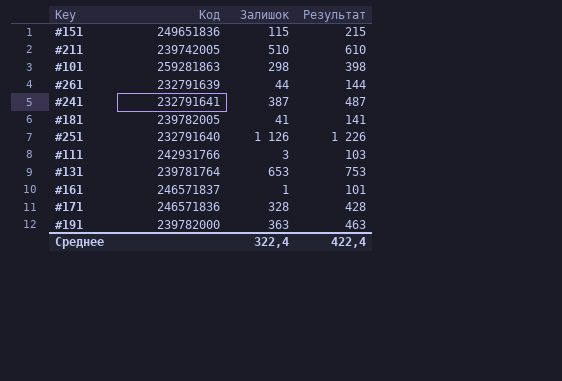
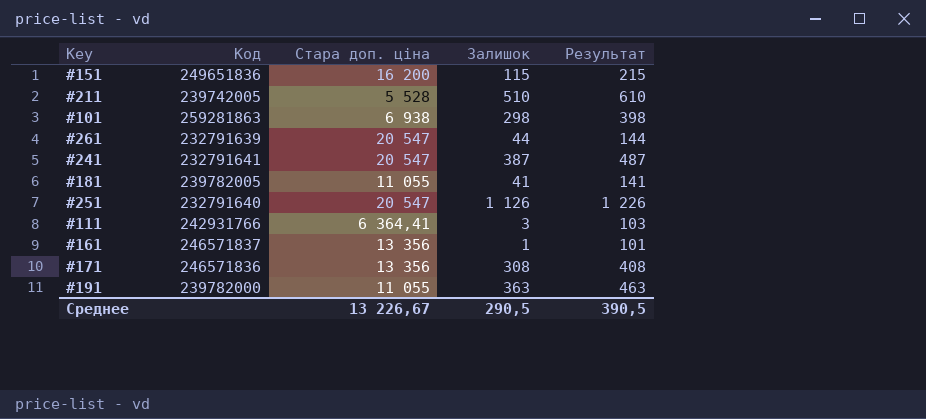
column Стара доп. ціна | position: none -> 3
row #131: 239781764 | 653 | 753 -> none
#171 | Залишок: 328 -> 308
#171 | Результат: 428 -> 408
Среднее | Залишок: 322,4 -> 290,5
Среднее | Результат: 422,4 -> 390,5

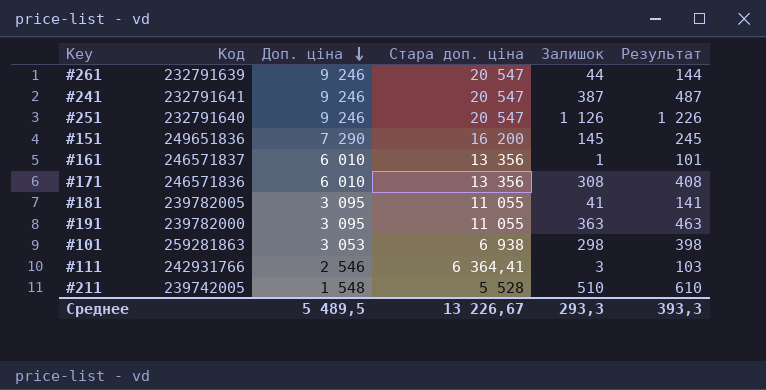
row order: none -> Доп. ціна descending
column Доп. ціна | position: none -> 3
#151 | Залишок: 115 -> 145
#151 | Результат: 215 -> 245
Среднее | Залишок: 290,5 -> 293,3
Среднее | Результат: 390,5 -> 393,3

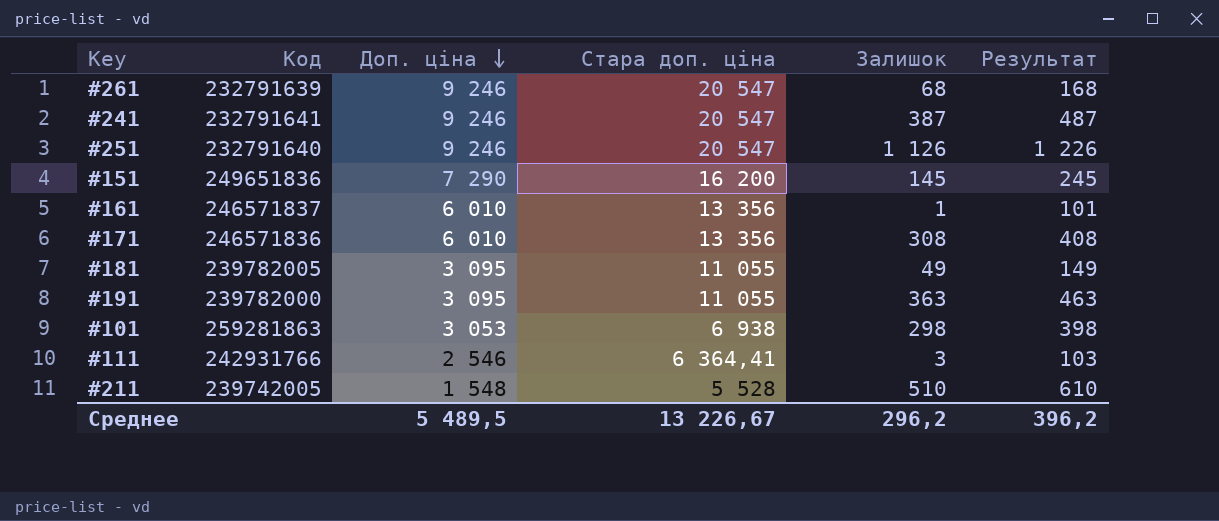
#261 | Залишок: 44 -> 68
#261 | Результат: 144 -> 168
#181 | Залишок: 41 -> 49
#181 | Результат: 141 -> 149
Среднее | Залишок: 293,3 -> 296,2
Среднее | Результат: 393,3 -> 396,2

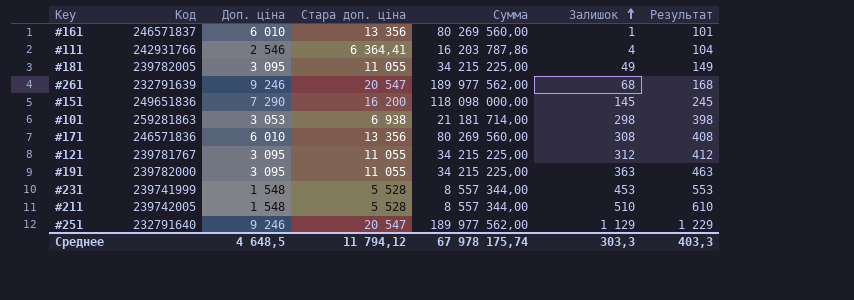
row order: Доп. ціна descending -> Залишок ascending
column Сумма | formula: none -> [Доп. ціна] * [Стара доп. ціна]
row #241: 232791641 | 9 246 | 20 547 | 387 | 487 -> none
#111 | Залишок: 3 -> 4
#111 | Результат: 103 -> 104
row #121: none -> 239781767 | 3 095 | 11 055 | 34 215 225,00 | 312 | 412
row #231: none -> 239741999 | 1 548 | 5 528 | 8 557 344,00 | 453 | 553
#251 | Залишок: 1 126 -> 1 129
#251 | Результат: 1 226 -> 1 229
Среднее | Доп. ціна: 5 489,5 -> 4 648,5
Среднее | Стара доп. ціна: 13 226,67 -> 11 794,12
Среднее | Залишок: 296,2 -> 303,3
Среднее | Результат: 396,2 -> 403,3

